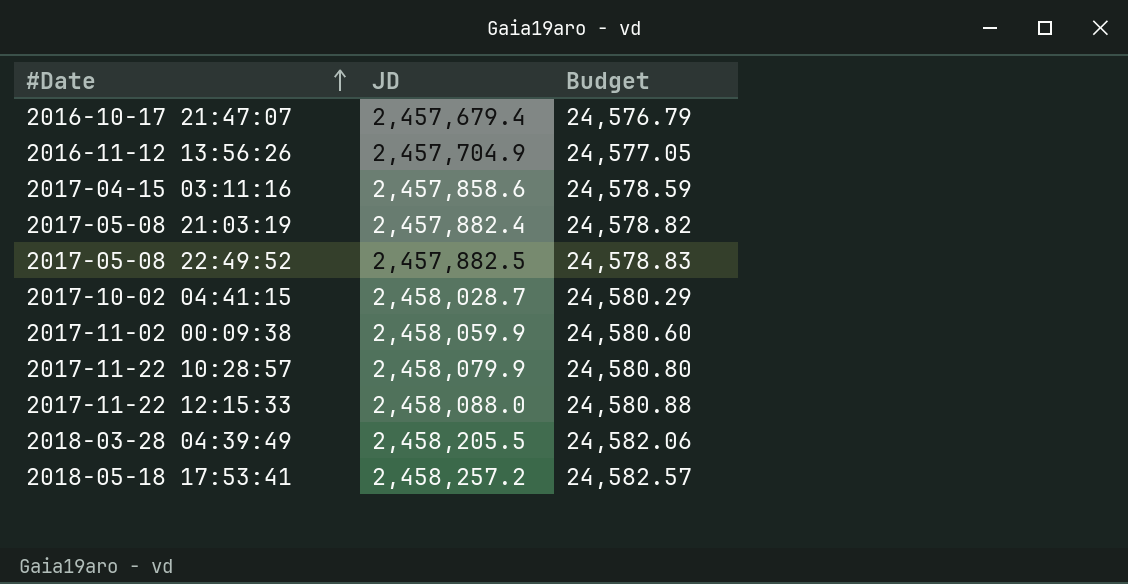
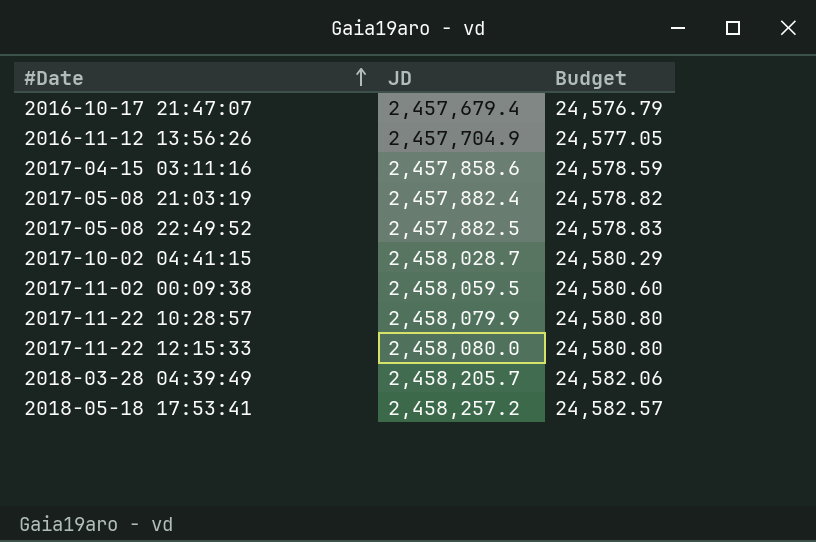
2017-11-02 00:09:38 | JD: 2,458,059.9 -> 2,458,059.5
2017-11-22 12:15:33 | JD: 2,458,088.0 -> 2,458,080.0
2017-11-22 12:15:33 | Budget: 24,580.88 -> 24,580.80
2018-03-28 04:39:49 | JD: 2,458,205.5 -> 2,458,205.7

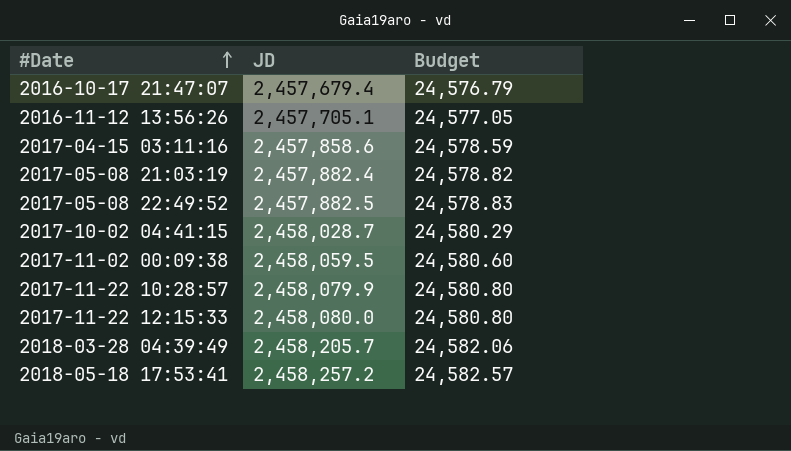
2016-11-12 13:56:26 | JD: 2,457,704.9 -> 2,457,705.1

